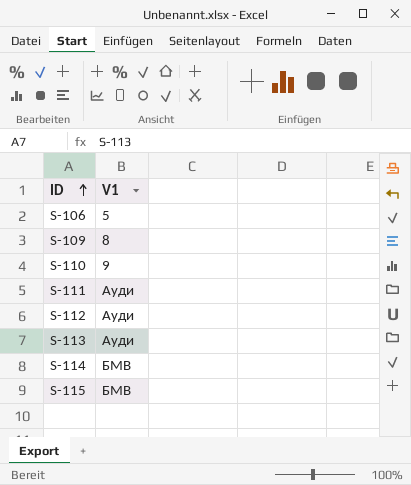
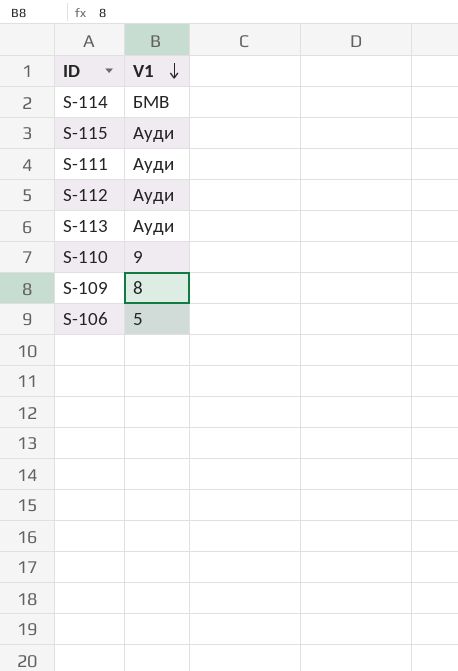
row order: ID ascending -> V1 descending
S-115 | V1: БМВ -> Ауди

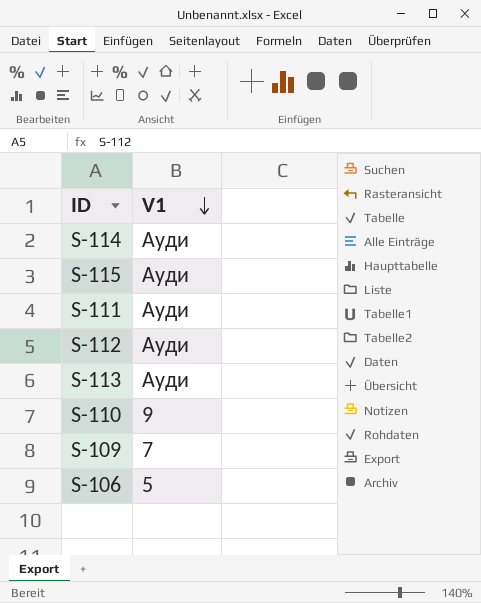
S-114 | V1: БМВ -> Ауди
S-109 | V1: 8 -> 7

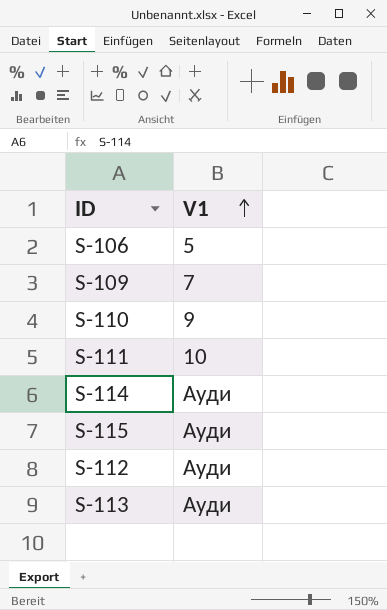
row order: V1 descending -> V1 ascending
S-111 | V1: Ауди -> 10

